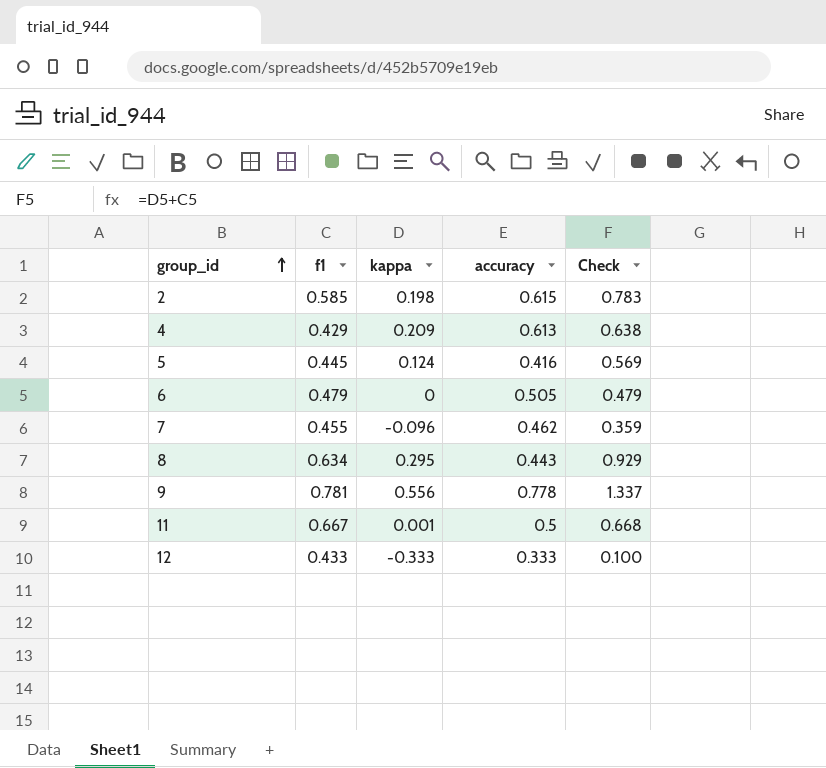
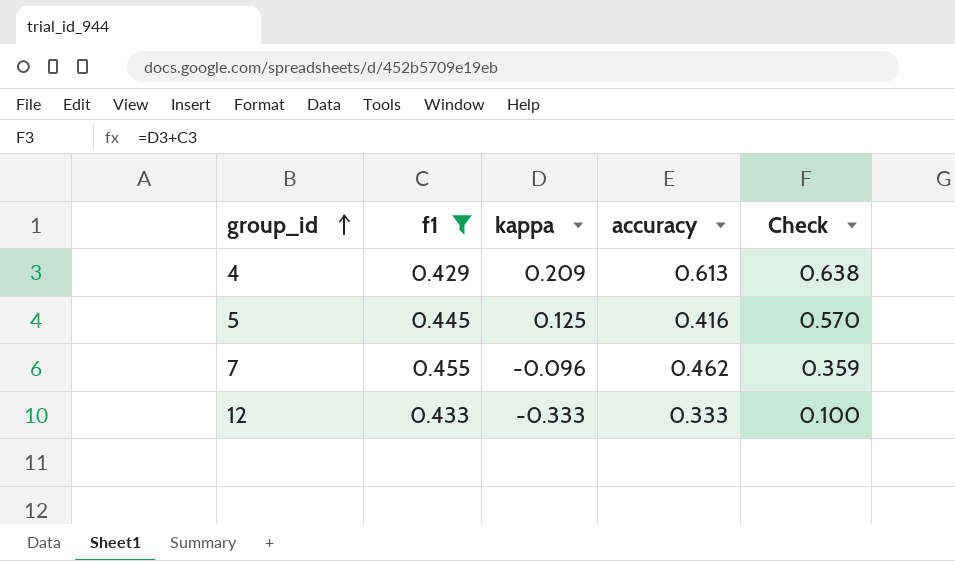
filter: none -> f1 <= 0.455
5 | kappa: 0.124 -> 0.125
5 | Check: 0.569 -> 0.570

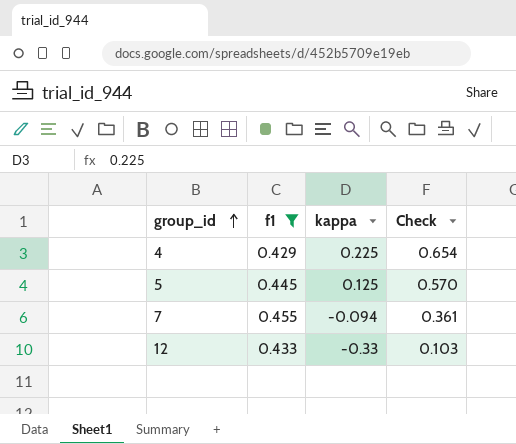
column accuracy | position: 4 -> none
4 | kappa: 0.209 -> 0.225
4 | Check: 0.638 -> 0.654
7 | kappa: -0.096 -> -0.094
7 | Check: 0.359 -> 0.361
12 | kappa: -0.333 -> -0.33
12 | Check: 0.100 -> 0.103

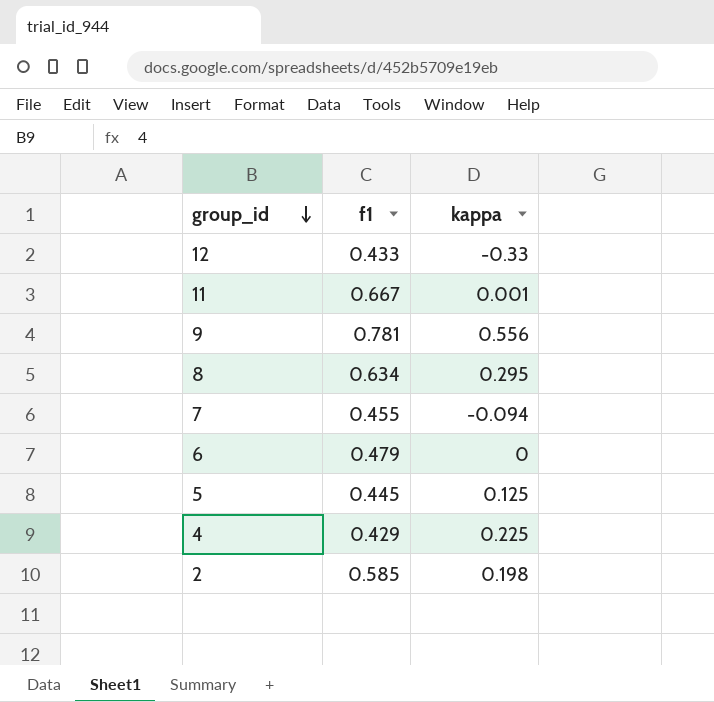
filter: f1 <= 0.455 -> none
row order: group_id ascending -> group_id descending
column Check | formula: [f1] + [kappa] -> none

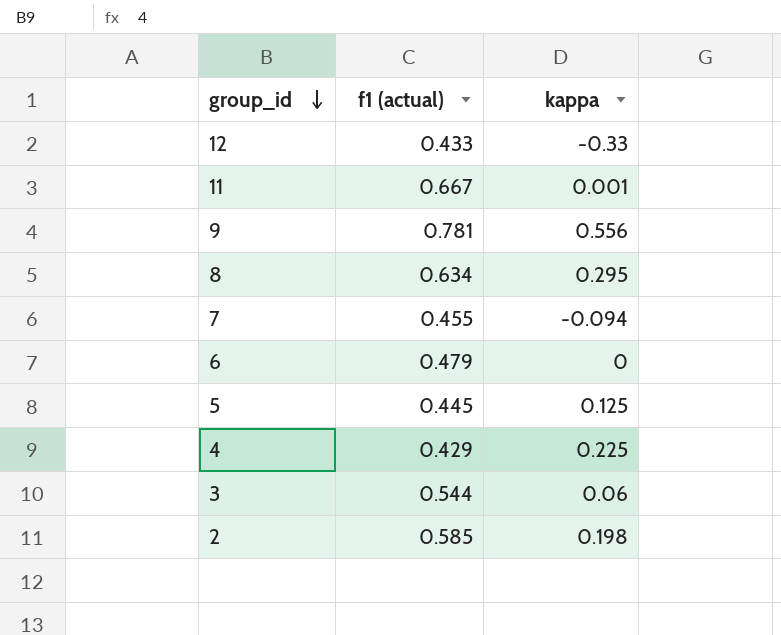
column name: f1 -> f1 (actual)
row 3: none -> 0.544 | 0.06

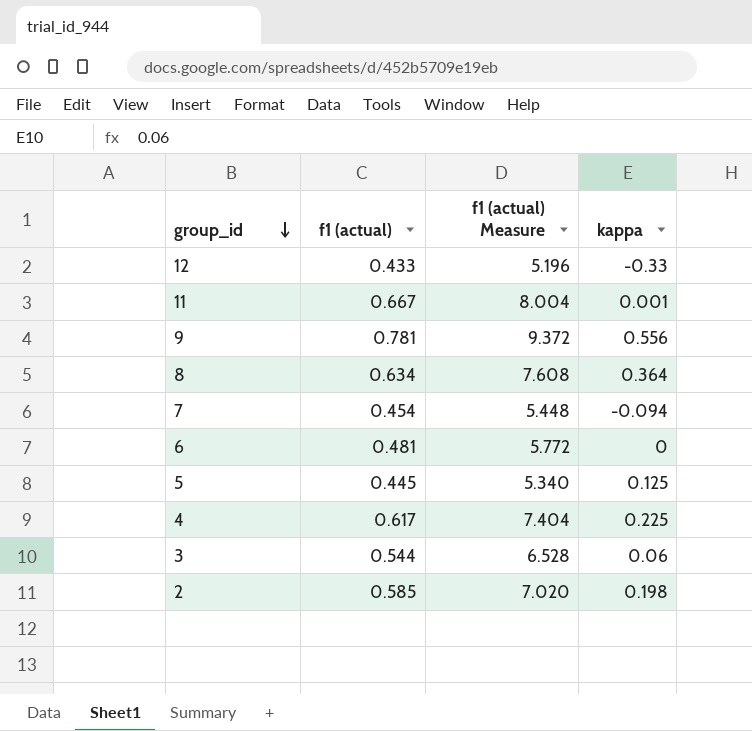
column f1 (actual) Measure | formula: none -> [f1 (actual)] * 12
8 | kappa: 0.295 -> 0.364
7 | f1 (actual): 0.455 -> 0.454
6 | f1 (actual): 0.479 -> 0.481
4 | f1 (actual): 0.429 -> 0.617

